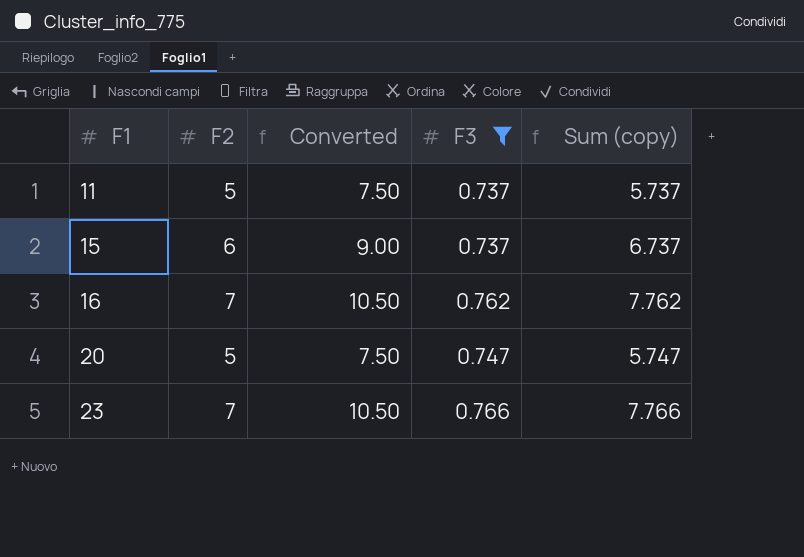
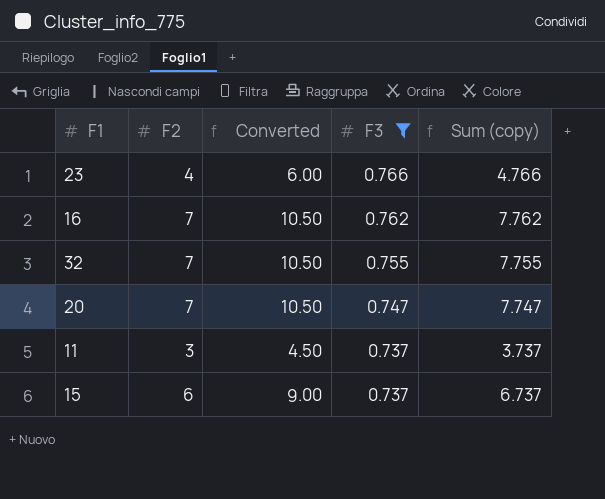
row order: F1 ascending -> F3 descending
23 | F2: 7 -> 4
23 | Converted: 10.50 -> 6.00
23 | Sum (copy): 7.766 -> 4.766
row 32: none -> 7 | 10.50 | 0.755 | 7.755
20 | F2: 5 -> 7
20 | Converted: 7.50 -> 10.50
20 | Sum (copy): 5.747 -> 7.747
11 | F2: 5 -> 3
11 | Converted: 7.50 -> 4.50
11 | Sum (copy): 5.737 -> 3.737

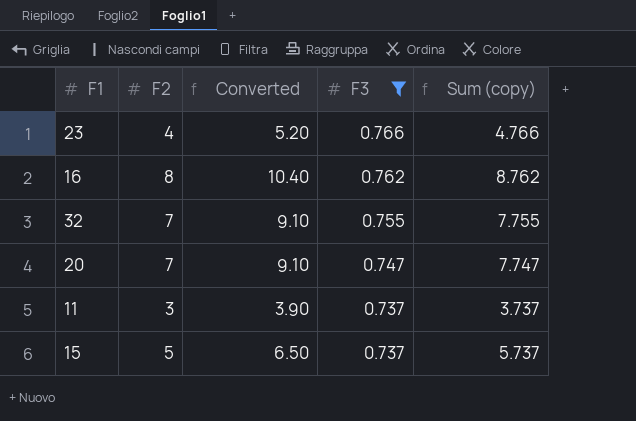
column Converted | formula: [F2] * 1.5 -> [F2] * 1.3
16 | F2: 7 -> 8
16 | Sum (copy): 7.762 -> 8.762
15 | F2: 6 -> 5
15 | Sum (copy): 6.737 -> 5.737

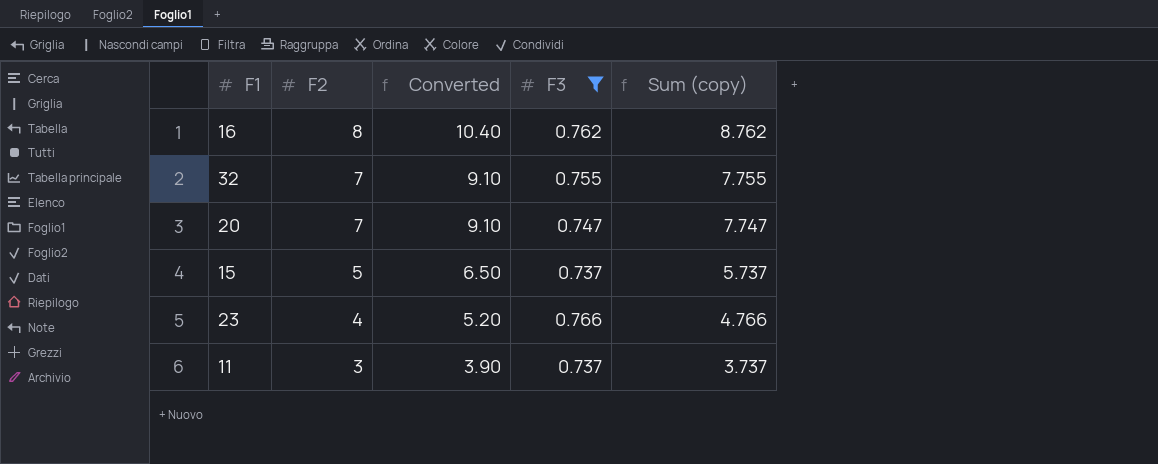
row order: F3 descending -> F2 descending

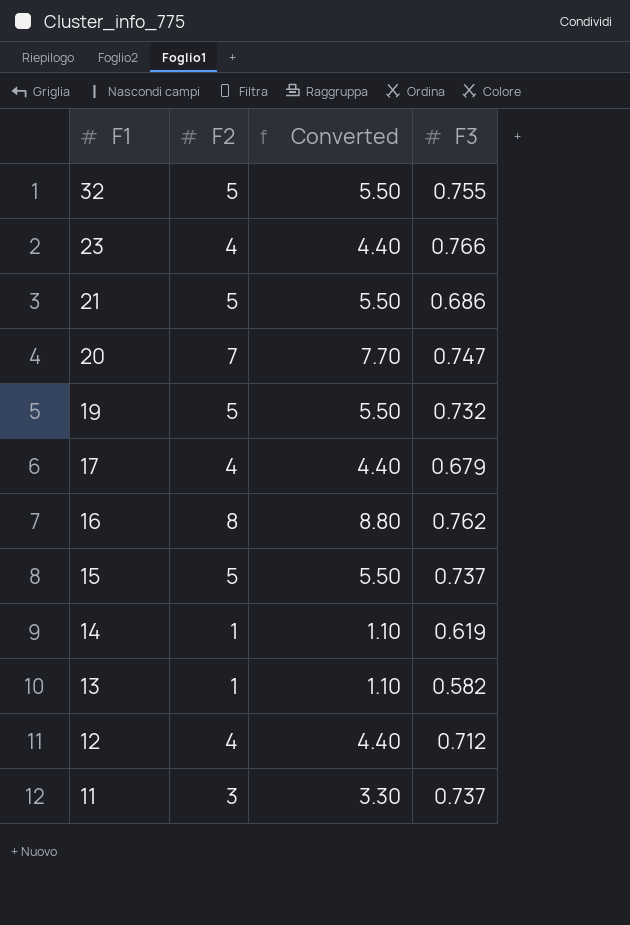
filter: F3 >= 0.737 -> none
row order: F2 descending -> F1 descending
column Sum (copy) | formula: [F2] + [F3] -> none
column Converted | formula: [F2] * 1.3 -> [F2] * 1.1
32 | F2: 7 -> 5

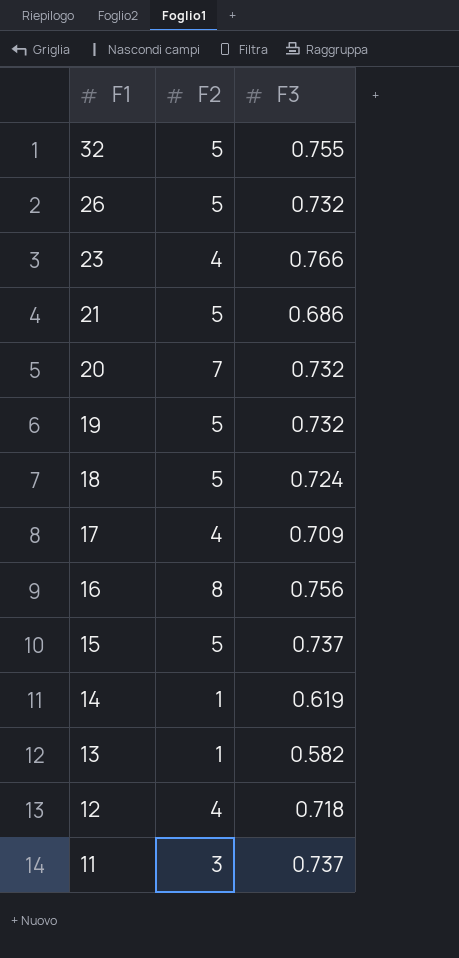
column Converted | formula: [F2] * 1.1 -> none
row 26: none -> 5 | 0.732
20 | F3: 0.747 -> 0.732
row 18: none -> 5 | 0.724
17 | F3: 0.679 -> 0.709
16 | F3: 0.762 -> 0.756
12 | F3: 0.712 -> 0.718

